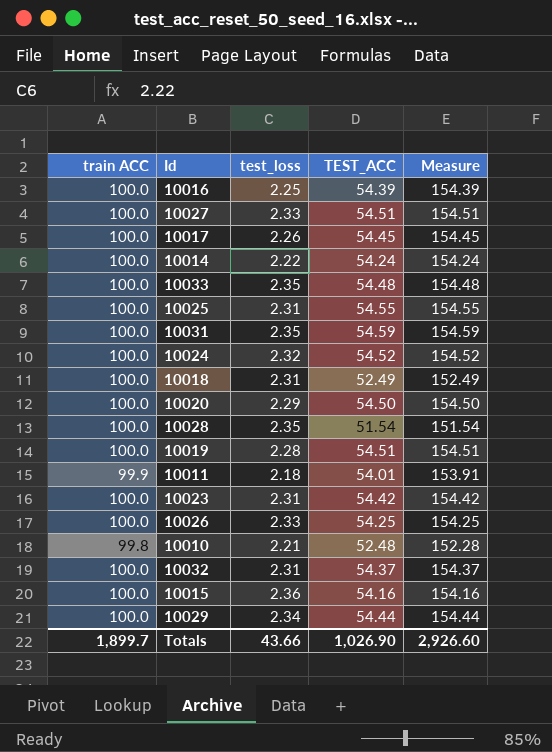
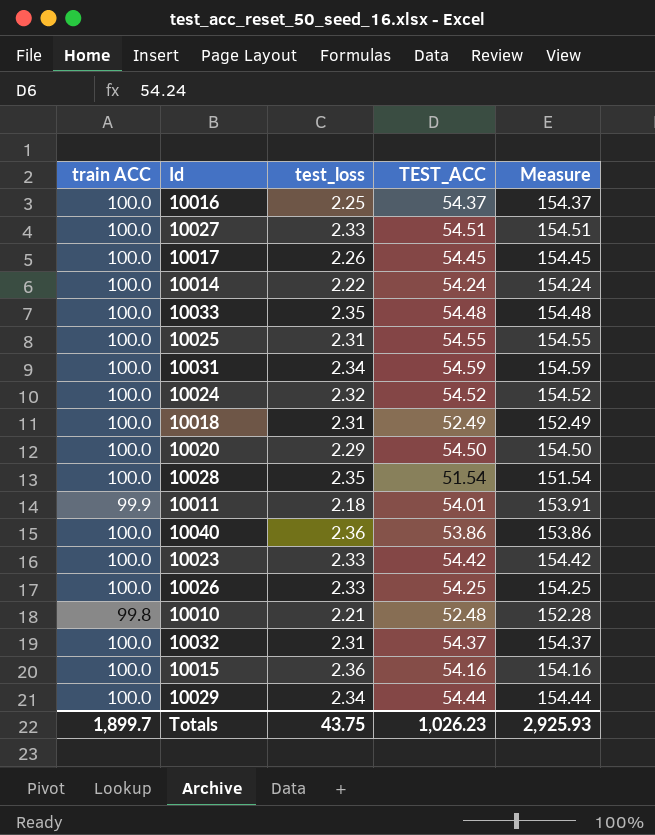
row 10019: 100.0 | 2.28 | 54.51 | 154.51 -> none
10016 | TEST_ACC: 54.39 -> 54.37
10016 | Measure: 154.39 -> 154.37
10031 | test_loss: 2.35 -> 2.34
row 10040: none -> 100.0 | 2.36 | 53.86 | 153.86
10023 | test_loss: 2.31 -> 2.33
Totals | test_loss: 43.66 -> 43.75
Totals | TEST_ACC: 1,026.90 -> 1,026.23
Totals | Measure: 2,926.60 -> 2,925.93

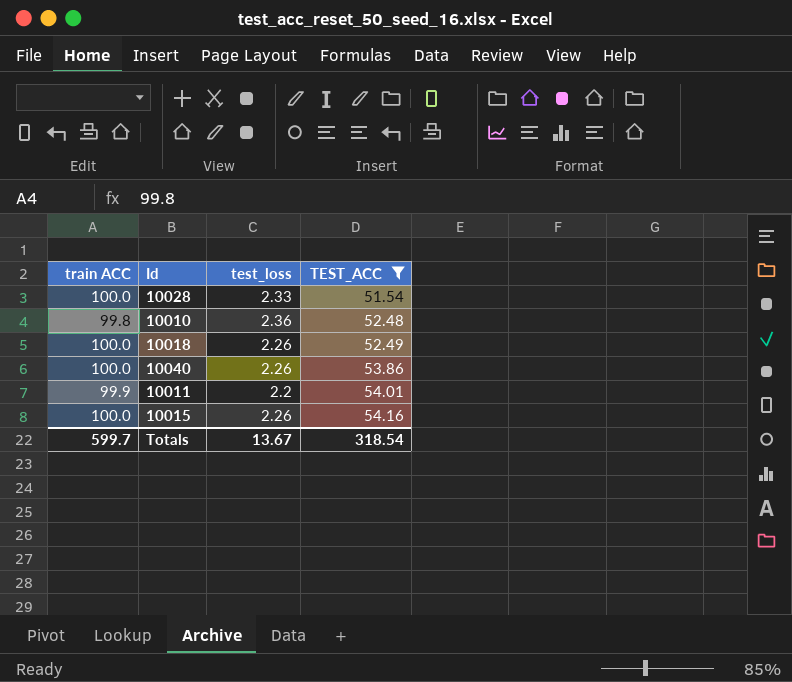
filter: none -> TEST_ACC <= 54.16
row order: none -> TEST_ACC ascending
column Measure | formula: [train ACC] + [TEST_ACC] -> none
10028 | test_loss: 2.35 -> 2.33
10010 | test_loss: 2.21 -> 2.36
10018 | test_loss: 2.31 -> 2.26
10040 | test_loss: 2.36 -> 2.26
10011 | test_loss: 2.18 -> 2.2
10015 | test_loss: 2.36 -> 2.26
Totals | train ACC: 1,899.7 -> 599.7
Totals | test_loss: 43.75 -> 13.67
Totals | TEST_ACC: 1,026.23 -> 318.54

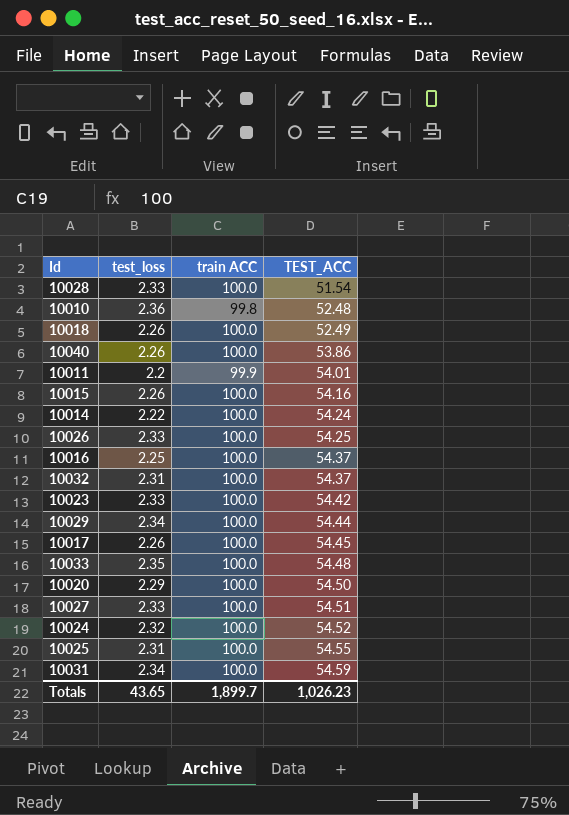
filter: TEST_ACC <= 54.16 -> none
column train ACC | position: 1 -> 3
Totals | test_loss: 13.67 -> 43.65
Totals | train ACC: 599.7 -> 1,899.7
Totals | TEST_ACC: 318.54 -> 1,026.23

